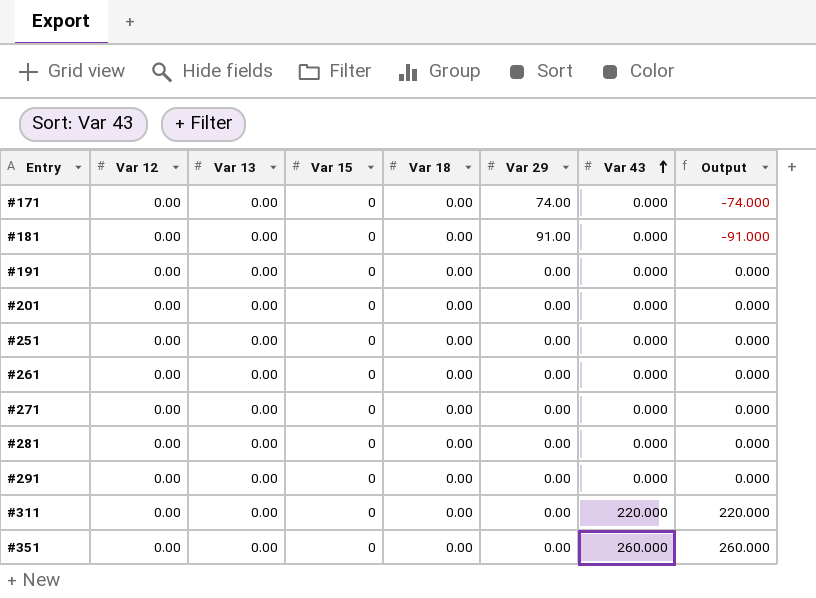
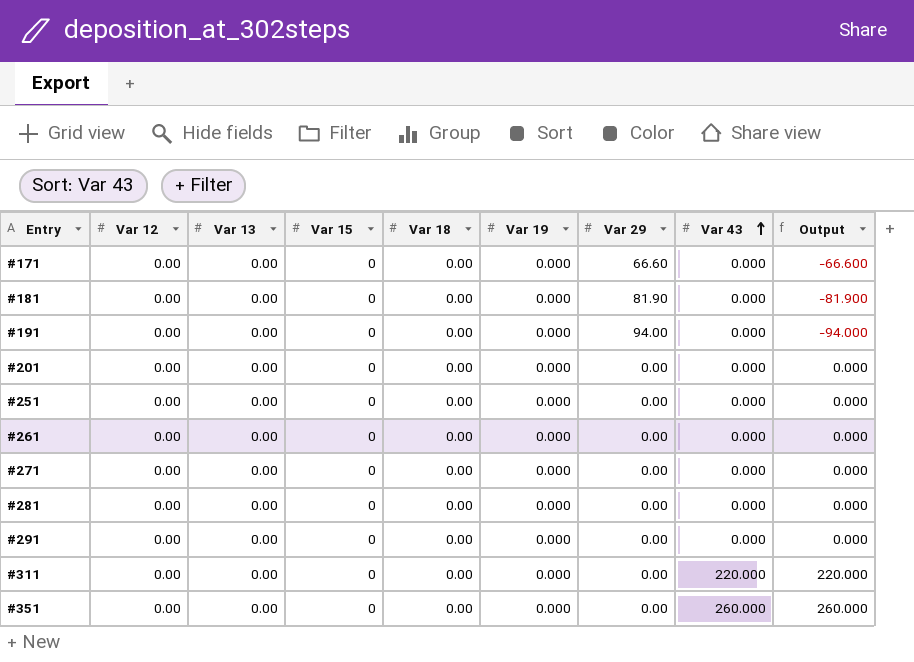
column Var 19 | position: none -> 6
#171 | Var 29: 74.00 -> 66.60
#171 | Output: -74.000 -> -66.600
#181 | Var 29: 91.00 -> 81.90
#181 | Output: -91.000 -> -81.900
#191 | Var 29: 0.00 -> 94.00
#191 | Output: 0.000 -> -94.000

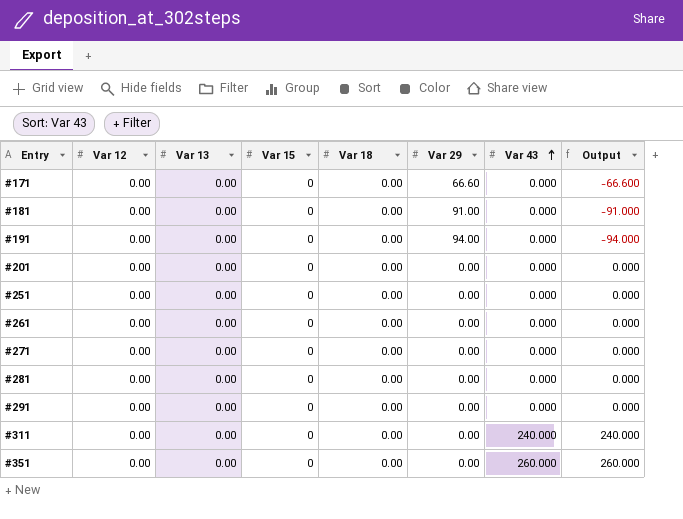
column Var 19 | position: 6 -> none
#181 | Var 29: 81.90 -> 91.00
#181 | Output: -81.900 -> -91.000
#311 | Var 43: 220.000 -> 240.000
#311 | Output: 220.000 -> 240.000

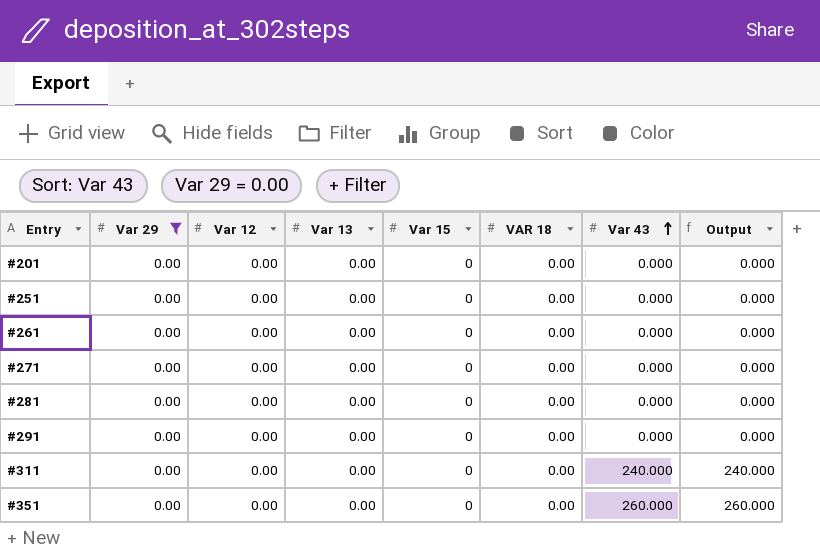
filter: none -> Var 29 = 0.00
column Var 29 | position: 6 -> 2
column name: Var 18 -> VAR 18

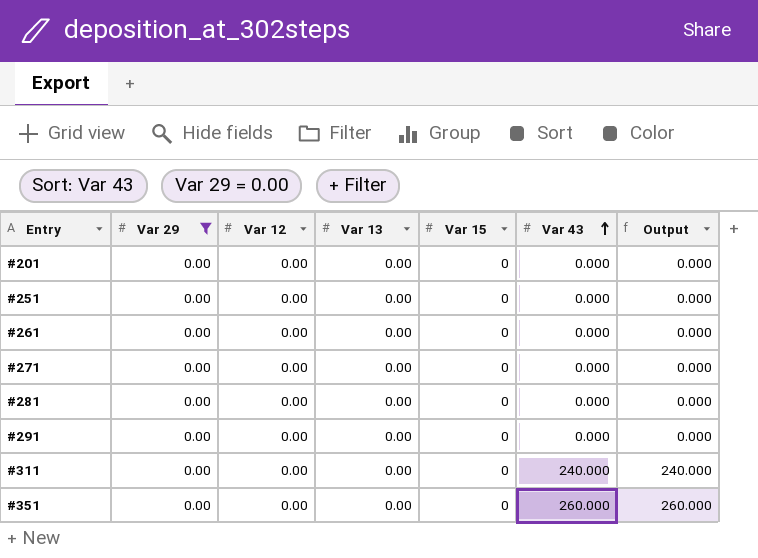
column VAR 18 | position: 6 -> none

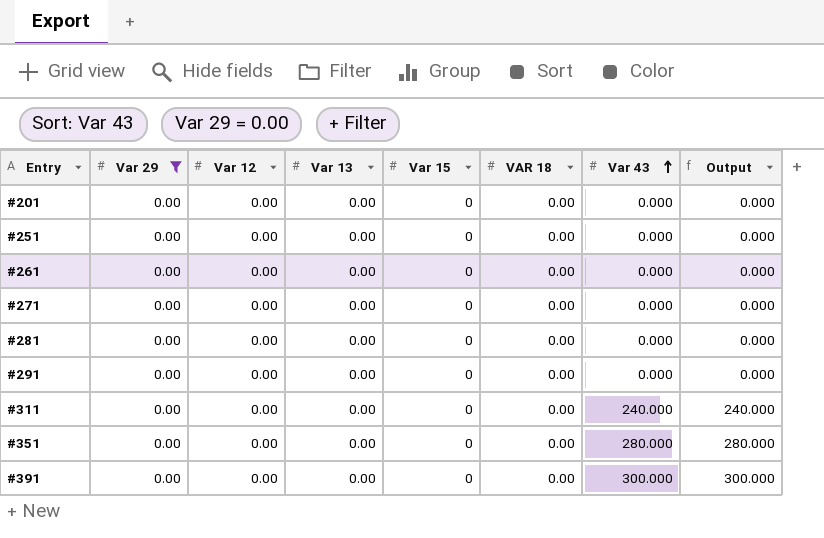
column VAR 18 | position: none -> 6
#351 | Var 43: 260.000 -> 280.000
#351 | Output: 260.000 -> 280.000
row #391: none -> 0.00 | 0.00 | 0.00 | 0 | 0.00 | 300.000 | 300.000

